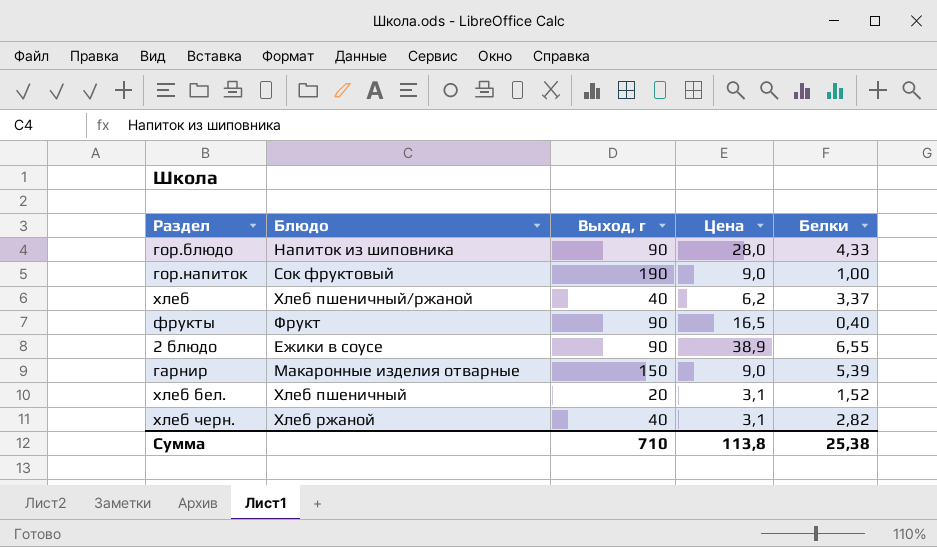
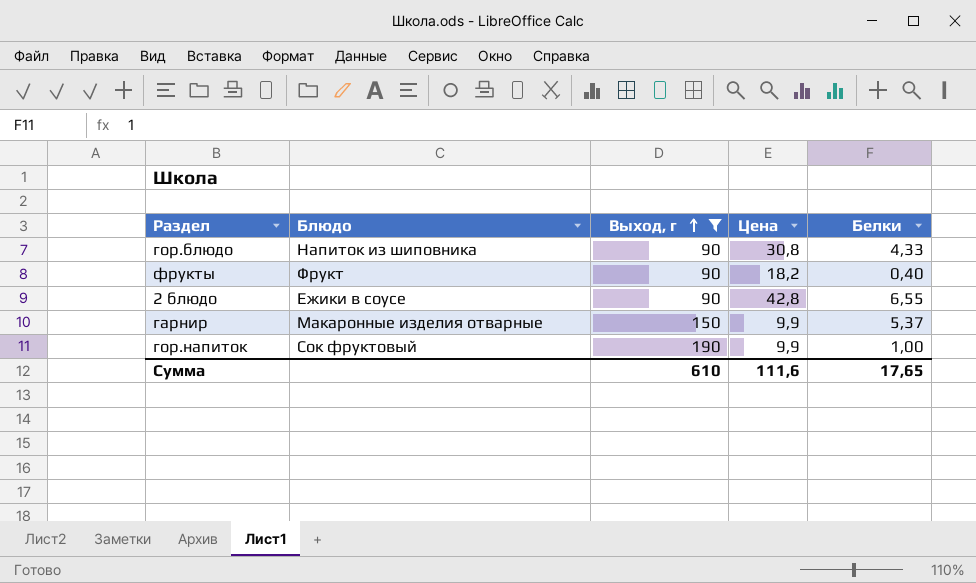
filter: none -> Выход, г >= 90
row order: none -> Выход, г ascending
гор.блюдо | Цена: 28,0 -> 30,8
фрукты | Цена: 16,5 -> 18,2
2 блюдо | Цена: 38,9 -> 42,8
гарнир | Цена: 9,0 -> 9,9
гарнир | Белки: 5,39 -> 5,37
гор.напиток | Цена: 9,0 -> 9,9
Сумма | Выход, г: 710 -> 610
Сумма | Цена: 113,8 -> 111,6
Сумма | Белки: 25,38 -> 17,65

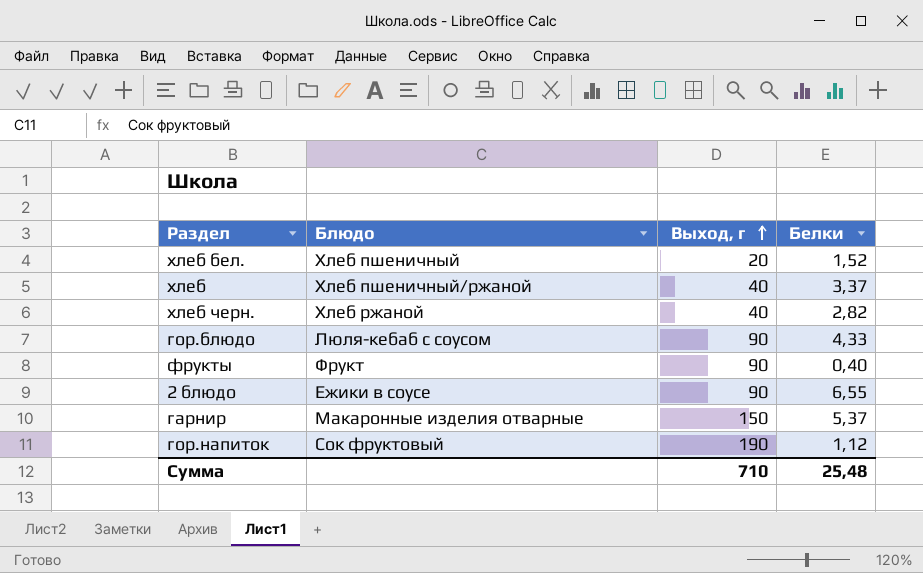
filter: Выход, г >= 90 -> none
column Цена | position: 4 -> none
гор.блюдо | Блюдо: Напиток из шиповника -> Люля-кебаб с соусом
гор.напиток | Белки: 1,00 -> 1,12
Сумма | Выход, г: 610 -> 710
Сумма | Белки: 17,65 -> 25,48

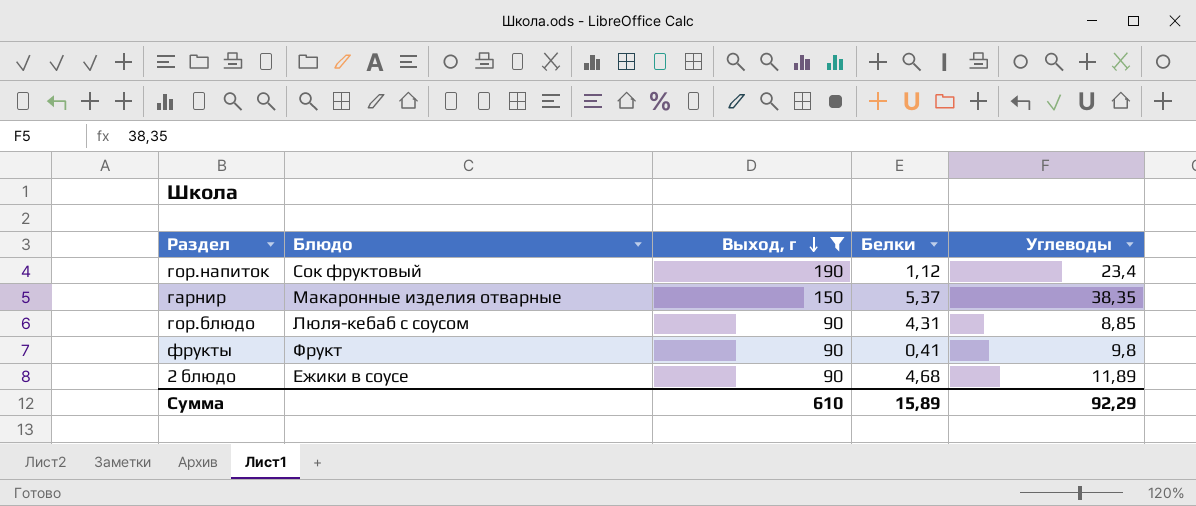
filter: none -> Выход, г >= 90
row order: Выход, г ascending -> Выход, г descending
column Углеводы | position: none -> 5
гор.блюдо | Белки: 4,33 -> 4,31
фрукты | Белки: 0,40 -> 0,41
2 блюдо | Белки: 6,55 -> 4,68
Сумма | Выход, г: 710 -> 610
Сумма | Белки: 25,48 -> 15,89

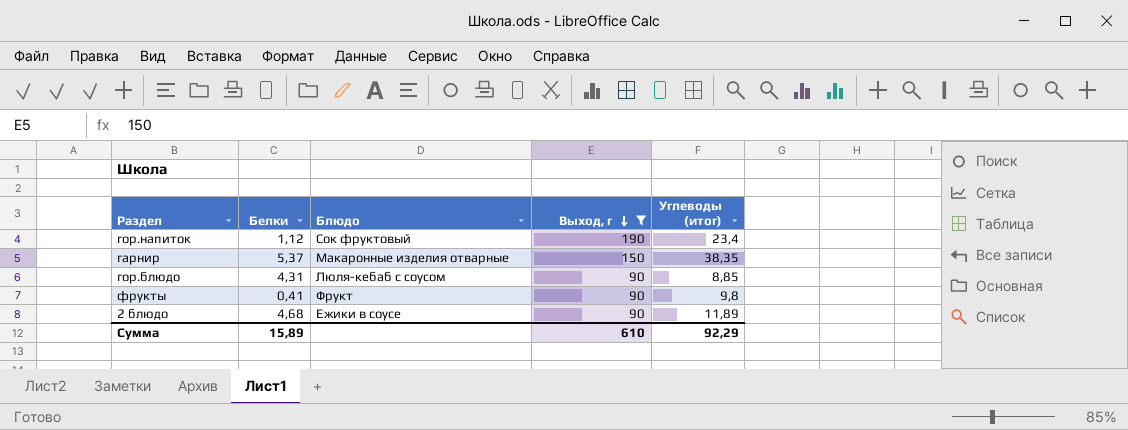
column Белки | position: 4 -> 2
column name: Углеводы -> Углеводы (итог)

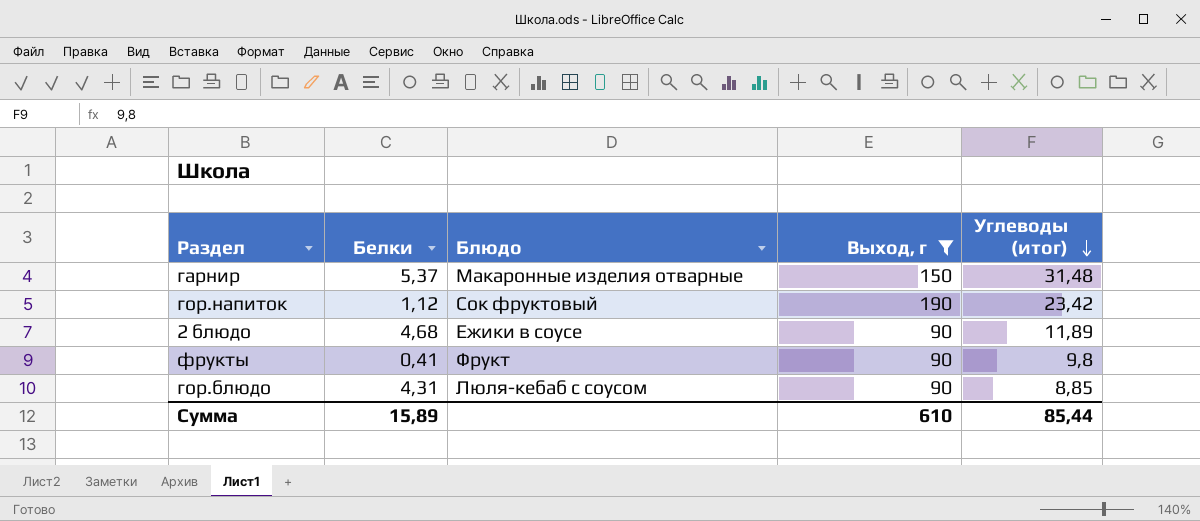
row order: Выход, г descending -> Углеводы (итог) descending
гарнир | Углеводы (итог): 38,35 -> 31,48
гор.напиток | Углеводы (итог): 23,4 -> 23,42
Сумма | Углеводы (итог): 92,29 -> 85,44

